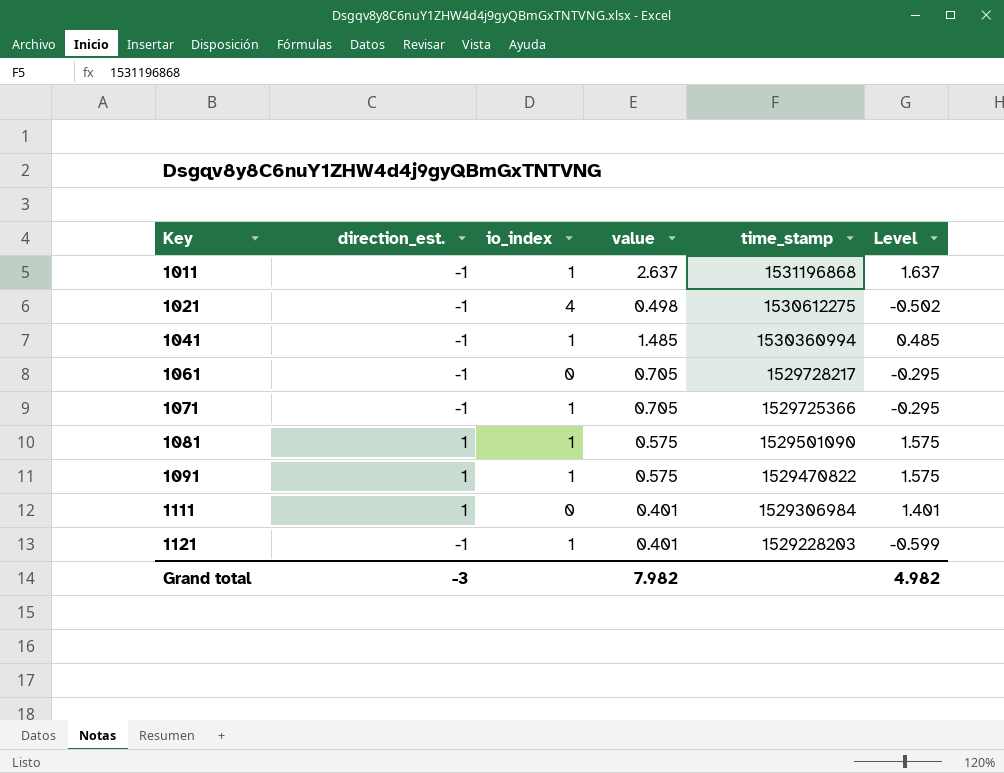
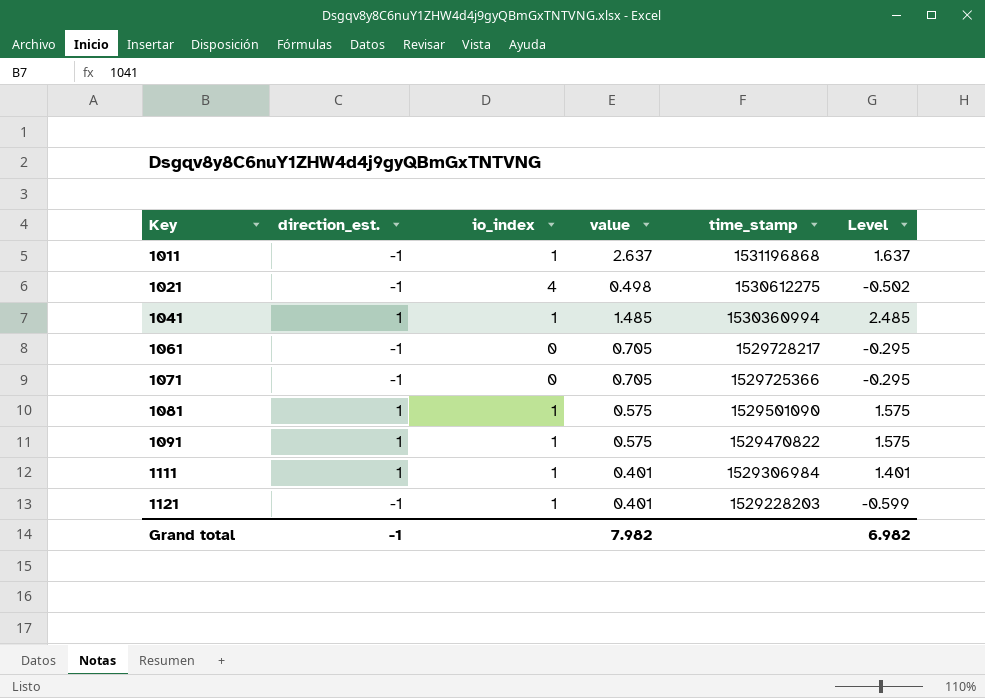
1041 | direction_est.: -1 -> 1
1041 | Level: 0.485 -> 2.485
1071 | io_index: 1 -> 0
1111 | io_index: 0 -> 1
Grand total | direction_est.: -3 -> -1
Grand total | Level: 4.982 -> 6.982

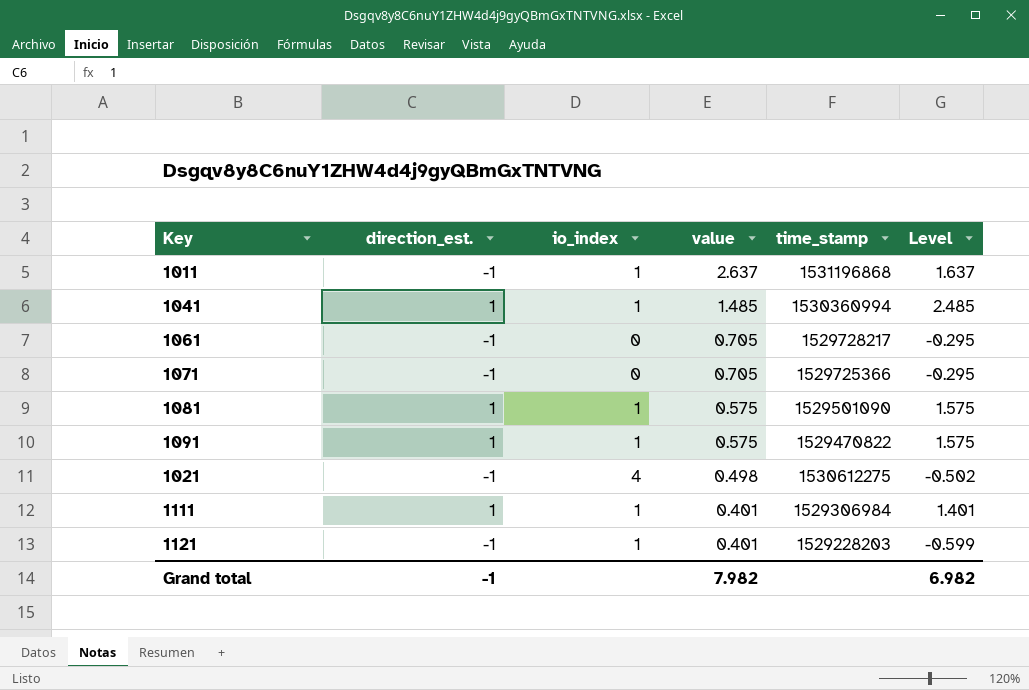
row order: Key ascending -> value descending

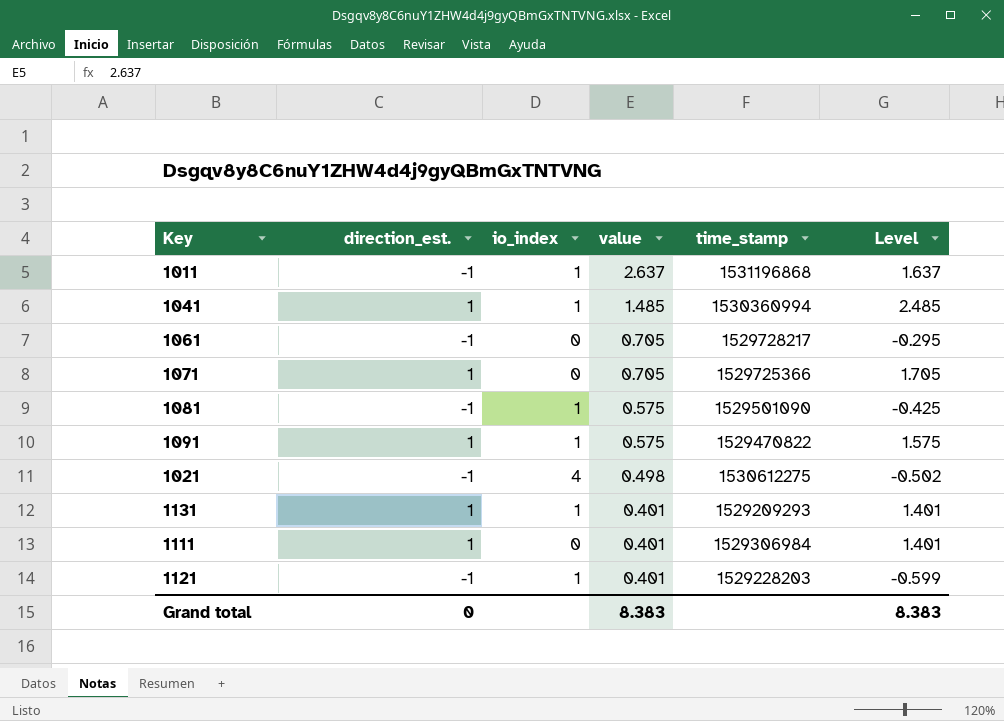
1071 | direction_est.: -1 -> 1
1071 | Level: -0.295 -> 1.705
1081 | direction_est.: 1 -> -1
1081 | Level: 1.575 -> -0.425
row 1131: none -> 1 | 1 | 0.401 | 1529209293 | 1.401
1111 | io_index: 1 -> 0
Grand total | direction_est.: -1 -> 0
Grand total | value: 7.982 -> 8.383
Grand total | Level: 6.982 -> 8.383

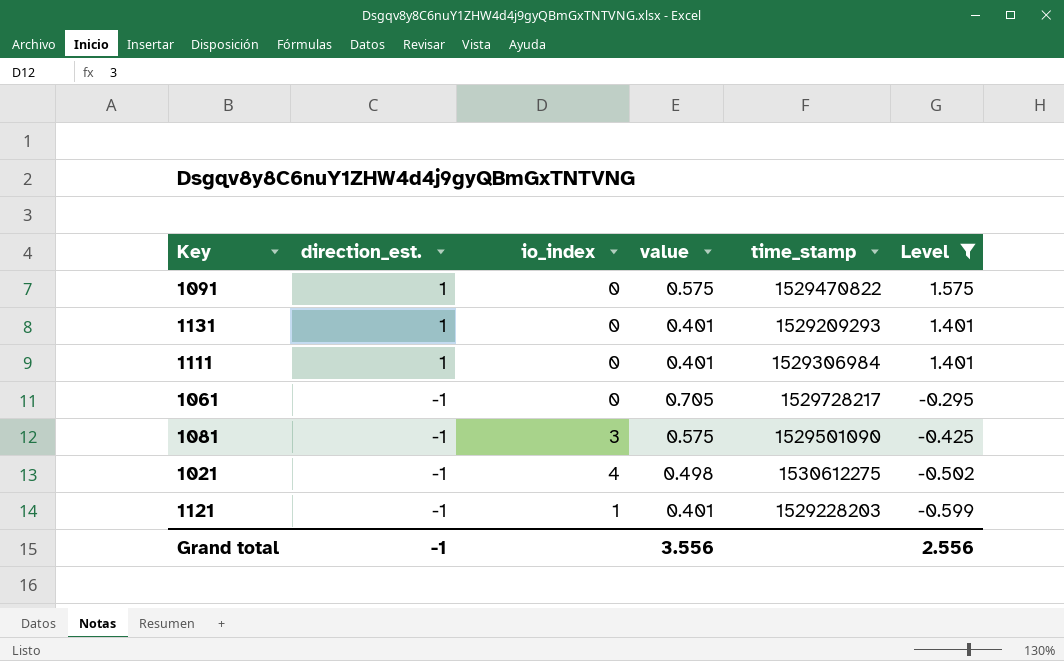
filter: none -> Level <= 1.575
row order: value descending -> direction_est. descending
1091 | io_index: 1 -> 0
1131 | io_index: 1 -> 0
1081 | io_index: 1 -> 3
Grand total | direction_est.: 0 -> -1
Grand total | value: 8.383 -> 3.556
Grand total | Level: 8.383 -> 2.556

